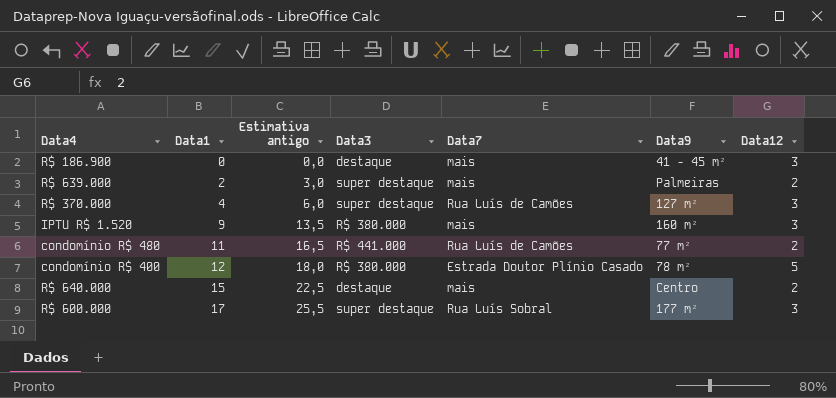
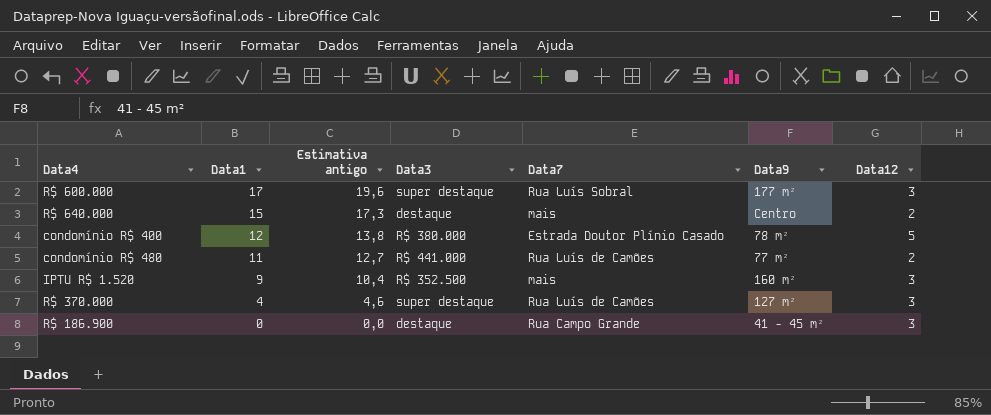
row order: Data1 ascending -> Data1 descending
column Estimativa antigo | formula: [Data1] * 1,5 -> [Data1] * 1,15
row R$ 639.000: 2 | 3,0 | super destaque | mais | Palmeiras | 2 -> none
IPTU R$ 1.520 | Data3: R$ 380.000 -> R$ 352.500
R$ 186.900 | Data7: mais -> Rua Campo Grande

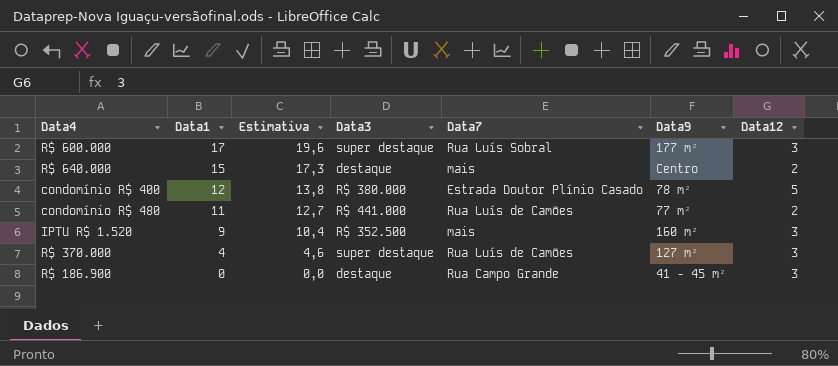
column name: Estimativa antigo -> Estimativa

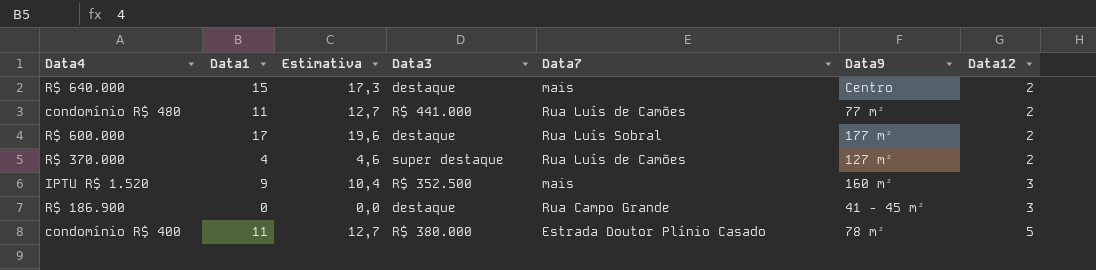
row order: Data1 descending -> Data12 ascending
R$ 600.000 | Data3: super destaque -> destaque
R$ 600.000 | Data12: 3 -> 2
R$ 370.000 | Data12: 3 -> 2
condomínio R$ 400 | Data1: 12 -> 11
condomínio R$ 400 | Estimativa: 13,8 -> 12,7

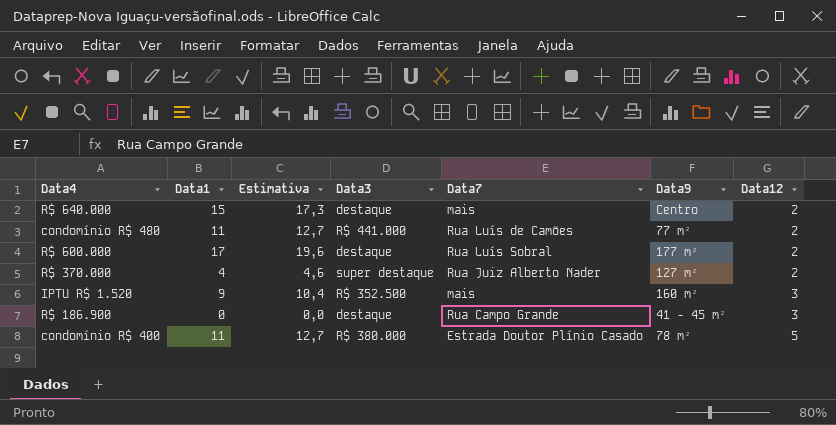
R$ 370.000 | Data7: Rua Luís de Camões -> Rua Juiz Alberto Nader

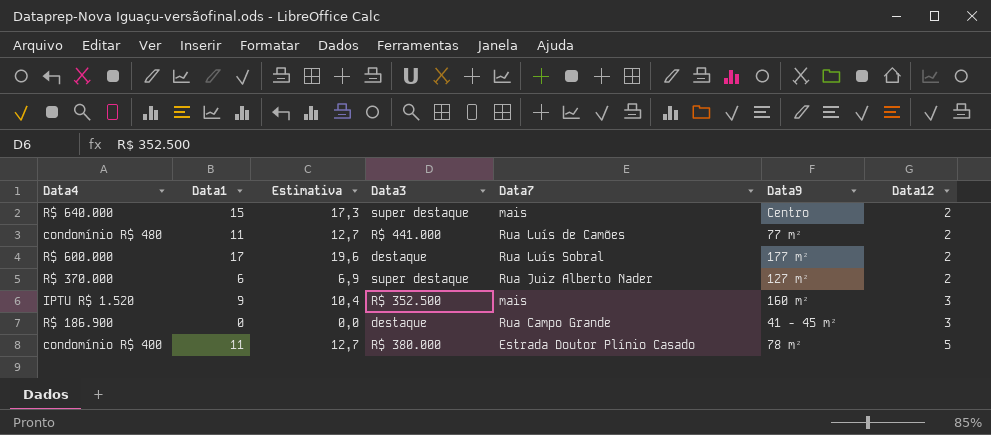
R$ 640.000 | Data3: destaque -> super destaque
R$ 370.000 | Data1: 4 -> 6
R$ 370.000 | Estimativa: 4,6 -> 6,9

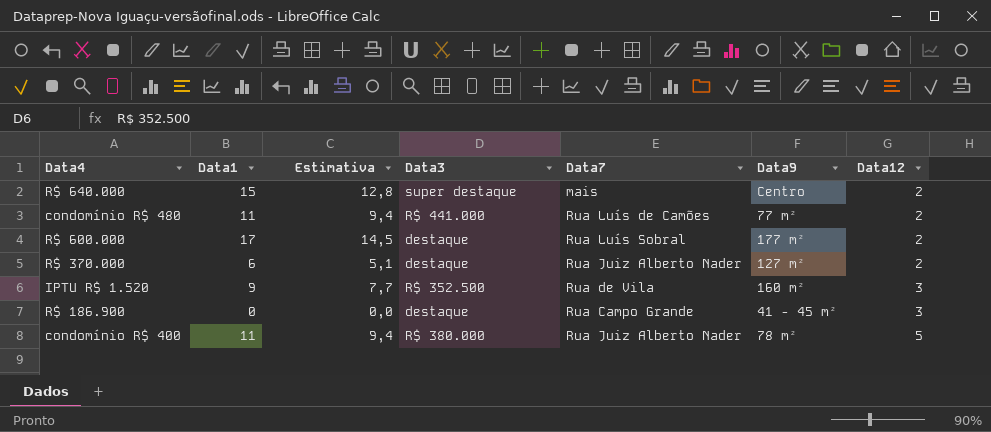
column Estimativa | formula: [Data1] * 1,15 -> [Data1] * 0,85
R$ 370.000 | Data3: super destaque -> destaque
IPTU R$ 1.520 | Data7: mais -> Rua de Vila
condomínio R$ 400 | Data7: Estrada Doutor Plínio Casado -> Rua Juiz Alberto Nader

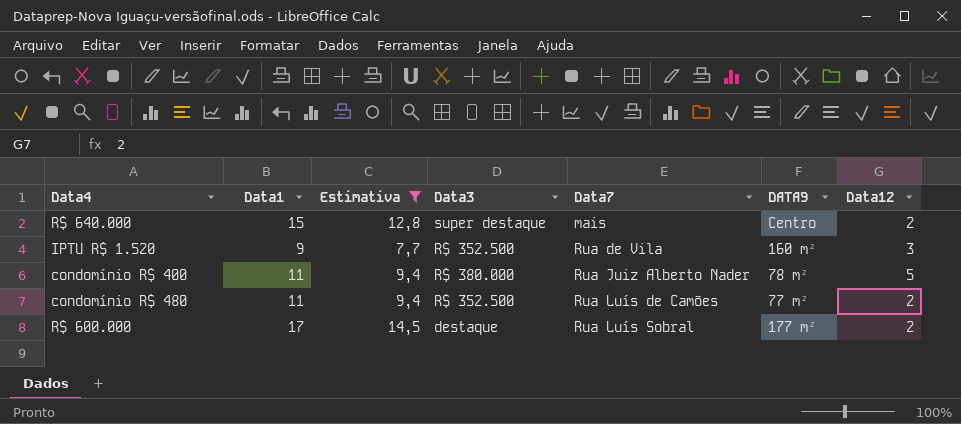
filter: none -> Estimativa >= 7,7
row order: Data12 ascending -> Data7 ascending
column name: Data9 -> DATA9
condomínio R$ 480 | Data3: R$ 441.000 -> R$ 352.500

